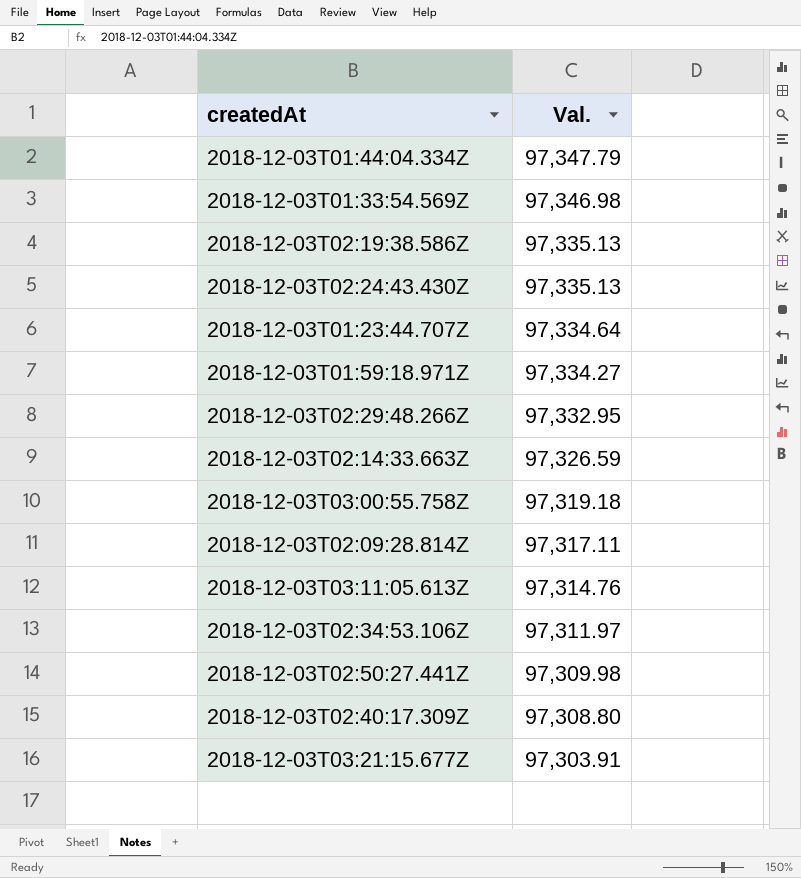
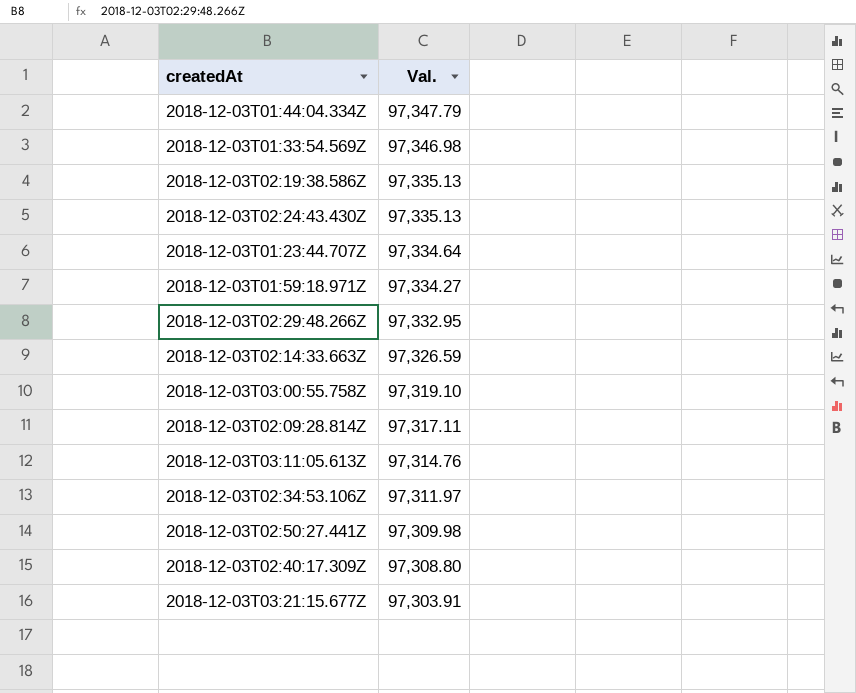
2018-12-03T03:00:55.758Z | Val.: 97,319.18 -> 97,319.10

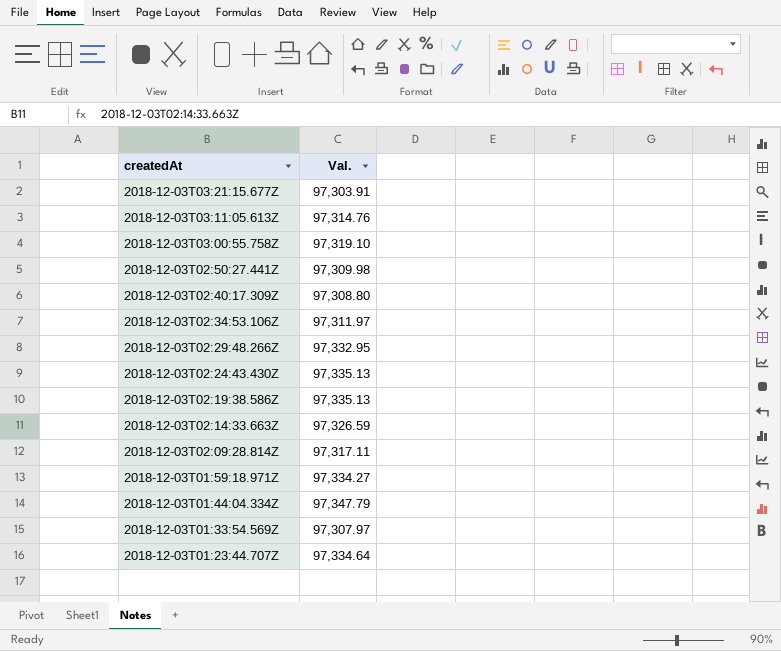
row order: Val. descending -> createdAt descending
2018-12-03T01:33:54.569Z | Val.: 97,346.98 -> 97,307.97

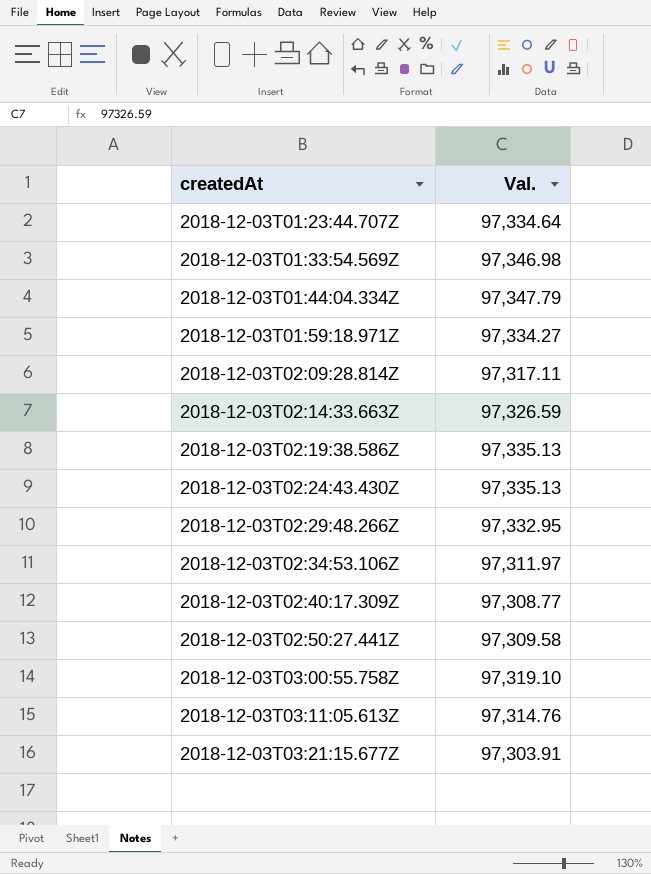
row order: createdAt descending -> createdAt ascending
2018-12-03T01:33:54.569Z | Val.: 97,307.97 -> 97,346.98
2018-12-03T02:40:17.309Z | Val.: 97,308.80 -> 97,308.77
2018-12-03T02:50:27.441Z | Val.: 97,309.98 -> 97,309.58

